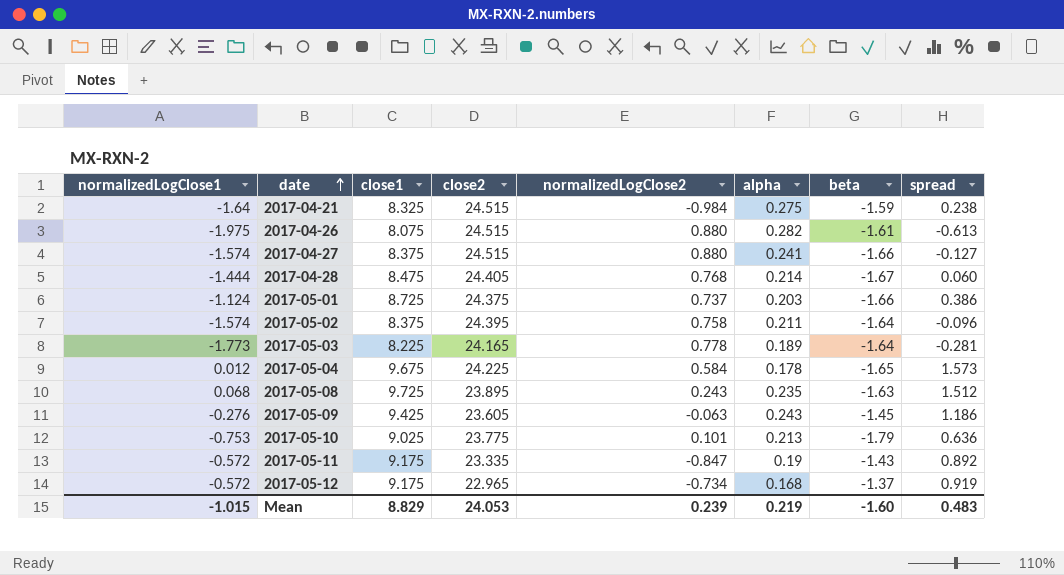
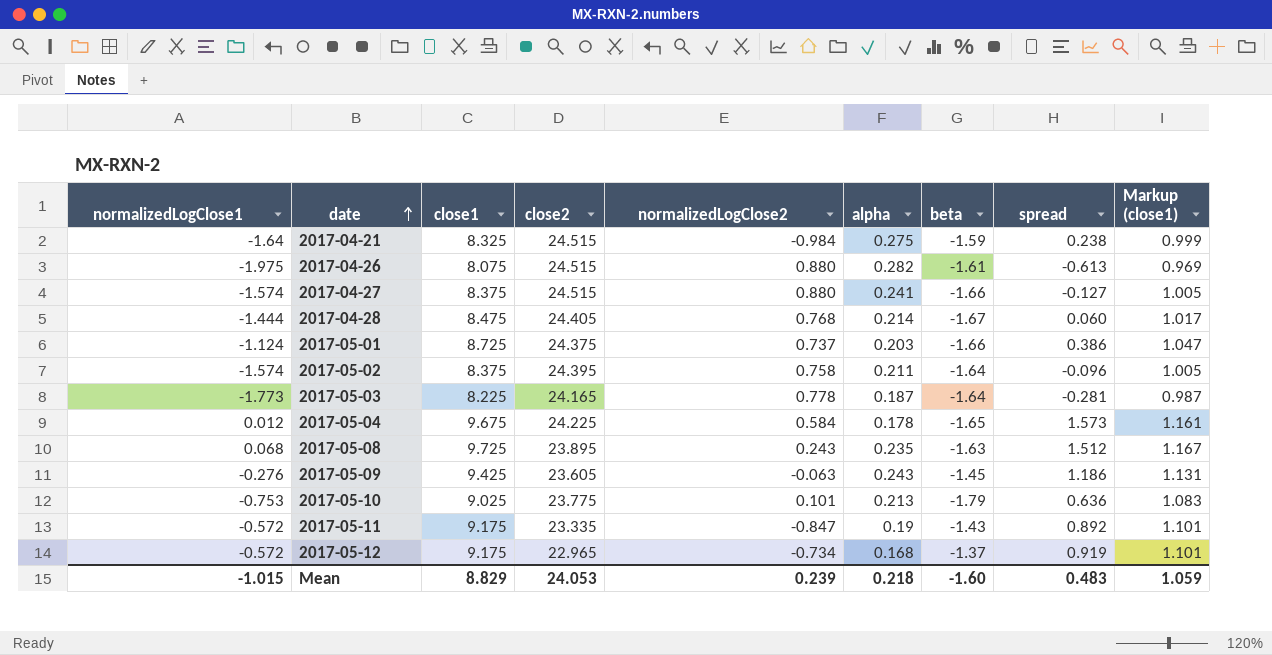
column Markup (close1) | formula: none -> [close1] * 0.12
2017-05-03 | alpha: 0.189 -> 0.187
Mean | alpha: 0.219 -> 0.218

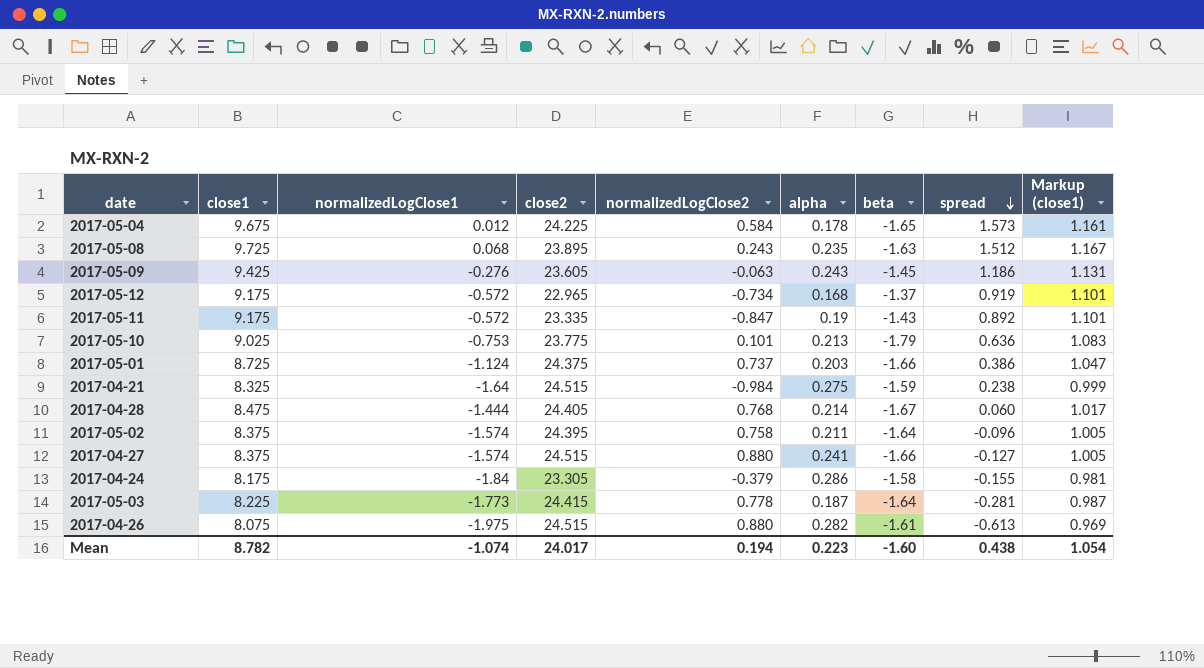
row order: date ascending -> spread descending
column normalizedLogClose1 | position: 1 -> 3
row 2017-04-24: none -> 8.175 | -1.84 | 23.305 | -0.379 | 0.286 | -1.58 | -0.155 | 0.981
2017-05-03 | close2: 24.165 -> 24.415
Mean | close1: 8.829 -> 8.782
Mean | normalizedLogClose1: -1.015 -> -1.074
Mean | close2: 24.053 -> 24.017
Mean | normalizedLogClose2: 0.239 -> 0.194
Mean | alpha: 0.218 -> 0.223
Mean | spread: 0.483 -> 0.438
Mean | Markup (close1): 1.059 -> 1.054

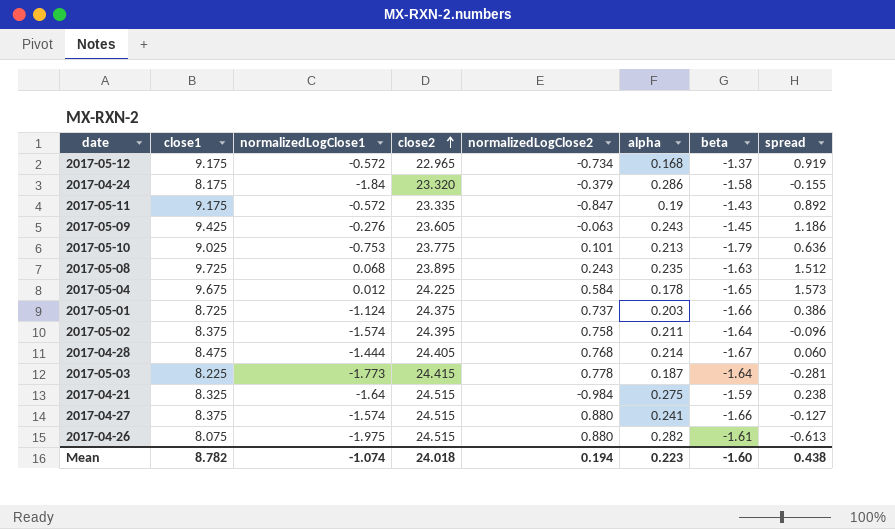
row order: spread descending -> close2 ascending
column Markup (close1) | formula: [close1] * 0.12 -> none
2017-04-24 | close2: 23.305 -> 23.320
Mean | close2: 24.017 -> 24.018

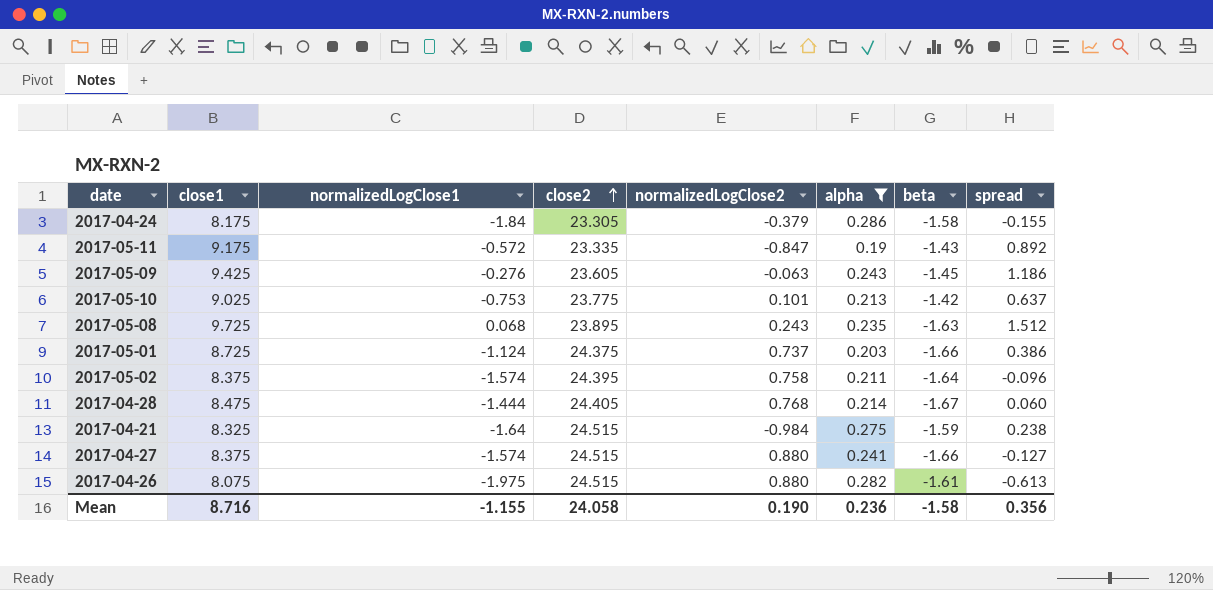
filter: none -> alpha >= 0.19
2017-04-24 | close2: 23.320 -> 23.305
2017-05-10 | beta: -1.79 -> -1.42
2017-05-10 | spread: 0.636 -> 0.637
Mean | close1: 8.782 -> 8.716
Mean | normalizedLogClose1: -1.074 -> -1.155
Mean | close2: 24.018 -> 24.058
Mean | normalizedLogClose2: 0.194 -> 0.190
Mean | alpha: 0.223 -> 0.236
Mean | beta: -1.60 -> -1.58
Mean | spread: 0.438 -> 0.356

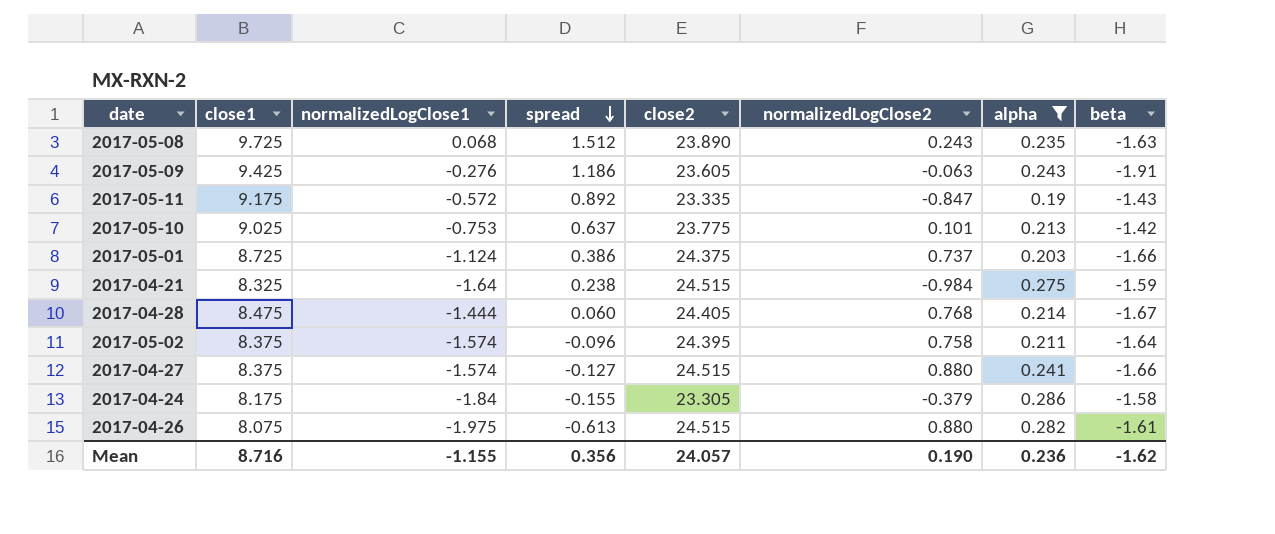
row order: close2 ascending -> spread descending
column spread | position: 8 -> 4
2017-05-08 | close2: 23.895 -> 23.890
2017-05-09 | beta: -1.45 -> -1.91
Mean | close2: 24.058 -> 24.057
Mean | beta: -1.58 -> -1.62

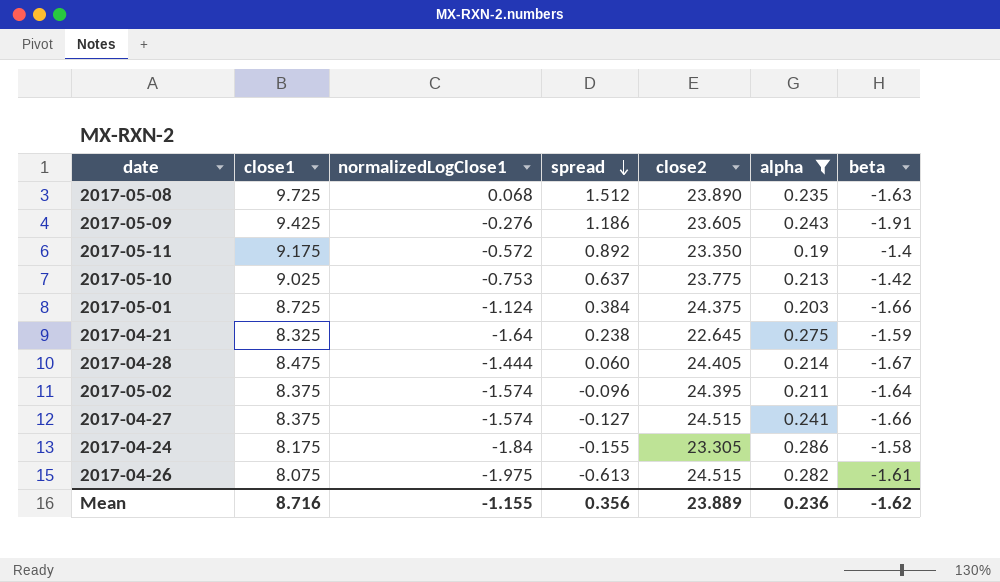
column normalizedLogClose2 | position: 6 -> none
2017-05-11 | close2: 23.335 -> 23.350
2017-05-11 | beta: -1.43 -> -1.4
2017-05-01 | spread: 0.386 -> 0.384
2017-04-21 | close2: 24.515 -> 22.645
Mean | close2: 24.057 -> 23.889

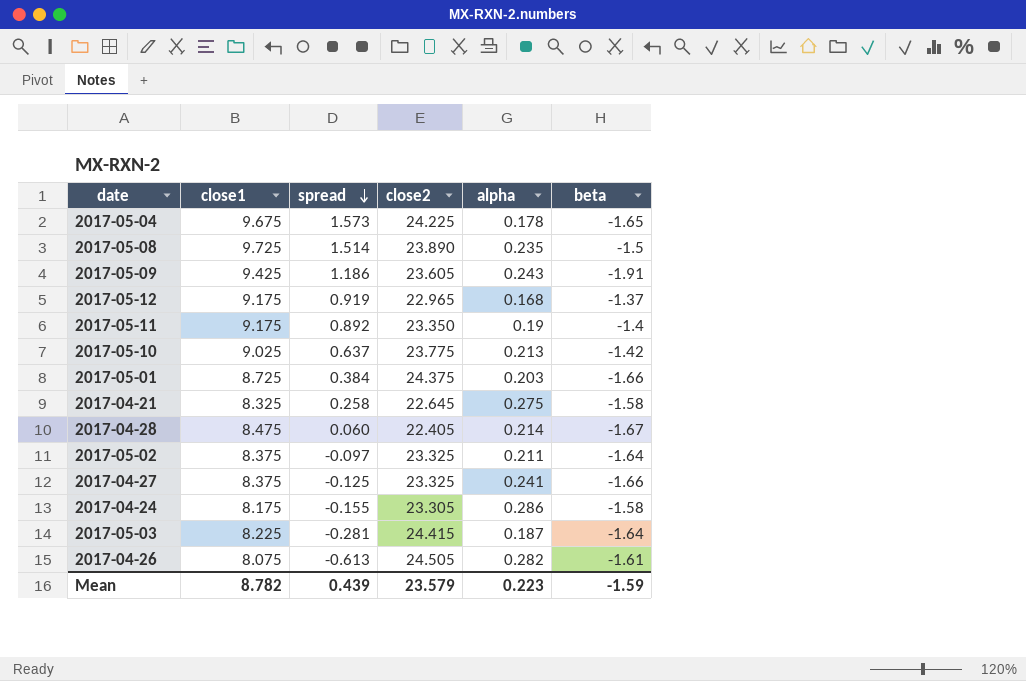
filter: alpha >= 0.19 -> none
column normalizedLogClose1 | position: 3 -> none
2017-05-08 | spread: 1.512 -> 1.514
2017-05-08 | beta: -1.63 -> -1.5
2017-04-21 | spread: 0.238 -> 0.258
2017-04-21 | beta: -1.59 -> -1.58
2017-04-28 | close2: 24.405 -> 22.405
2017-05-02 | spread: -0.096 -> -0.097
2017-05-02 | close2: 24.395 -> 23.325
2017-04-27 | spread: -0.127 -> -0.125
2017-04-27 | close2: 24.515 -> 23.325
2017-04-26 | close2: 24.515 -> 24.505
Mean | close1: 8.716 -> 8.782
Mean | spread: 0.356 -> 0.439
Mean | close2: 23.889 -> 23.579
Mean | alpha: 0.236 -> 0.223
Mean | beta: -1.62 -> -1.59

